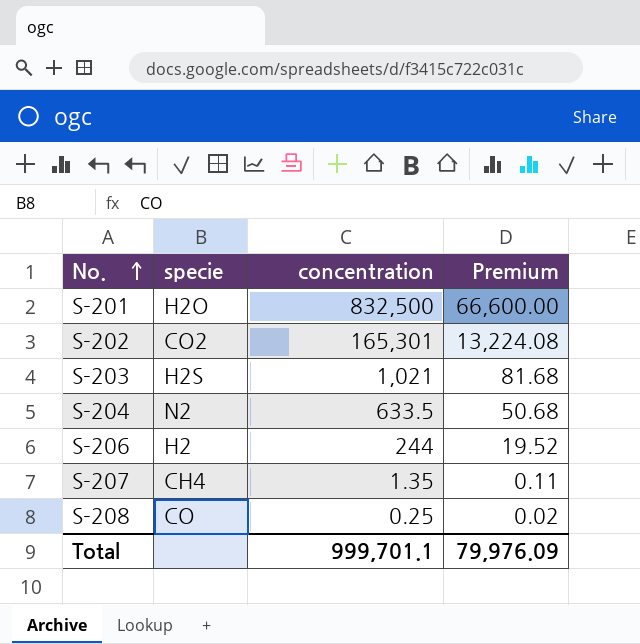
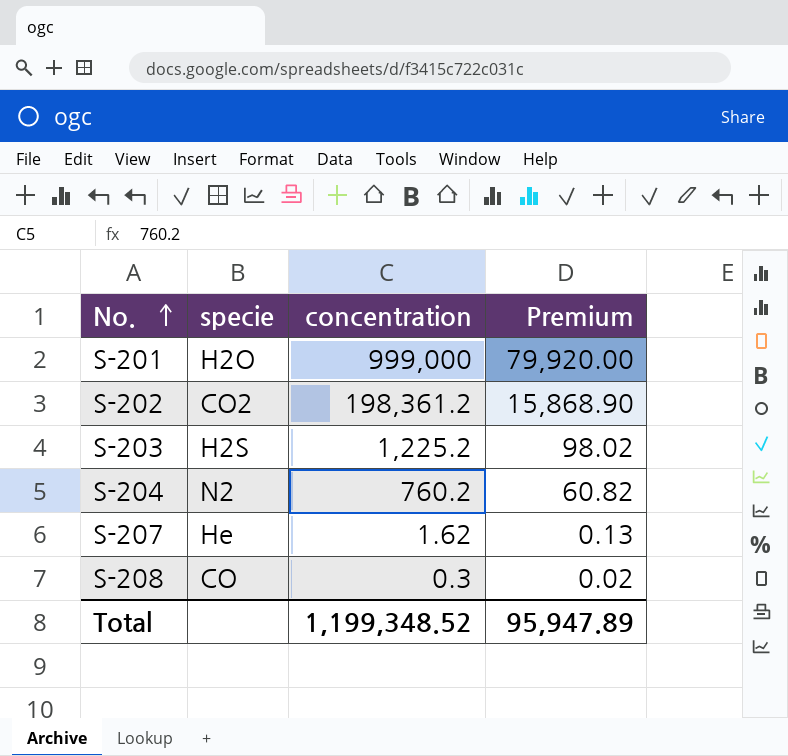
row S-206: H2 | 244 | 19.52 -> none
S-201 | concentration: 832,500 -> 999,000
S-201 | Premium: 66,600.00 -> 79,920.00
S-202 | concentration: 165,301 -> 198,361.2
S-202 | Premium: 13,224.08 -> 15,868.90
S-203 | concentration: 1,021 -> 1,225.2
S-203 | Premium: 81.68 -> 98.02
S-204 | concentration: 633.5 -> 760.2
S-204 | Premium: 50.68 -> 60.82
S-207 | specie: CH4 -> He
S-207 | concentration: 1.35 -> 1.62
S-207 | Premium: 0.11 -> 0.13
S-208 | concentration: 0.25 -> 0.3
Total | concentration: 999,701.1 -> 1,199,348.52
Total | Premium: 79,976.09 -> 95,947.89

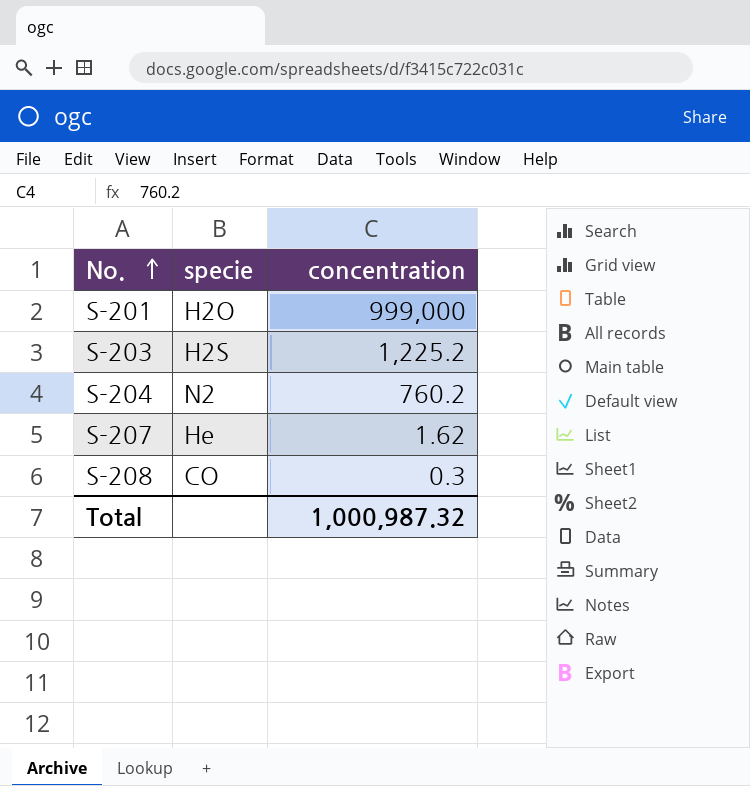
column Premium | formula: [concentration] * 0.08 -> none
row S-202: CO2 | 198,361.2 | 15,868.90 -> none
Total | concentration: 1,199,348.52 -> 1,000,987.32

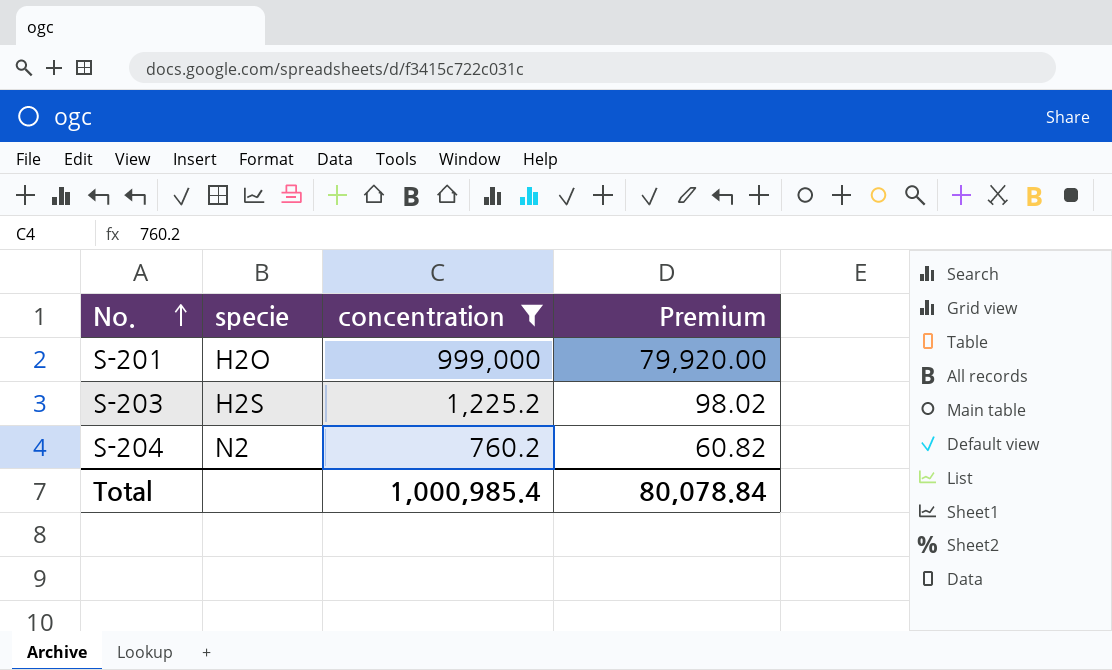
filter: none -> concentration >= 760.2
column Premium | formula: none -> [concentration] * 0.08
Total | concentration: 1,000,987.32 -> 1,000,985.4

